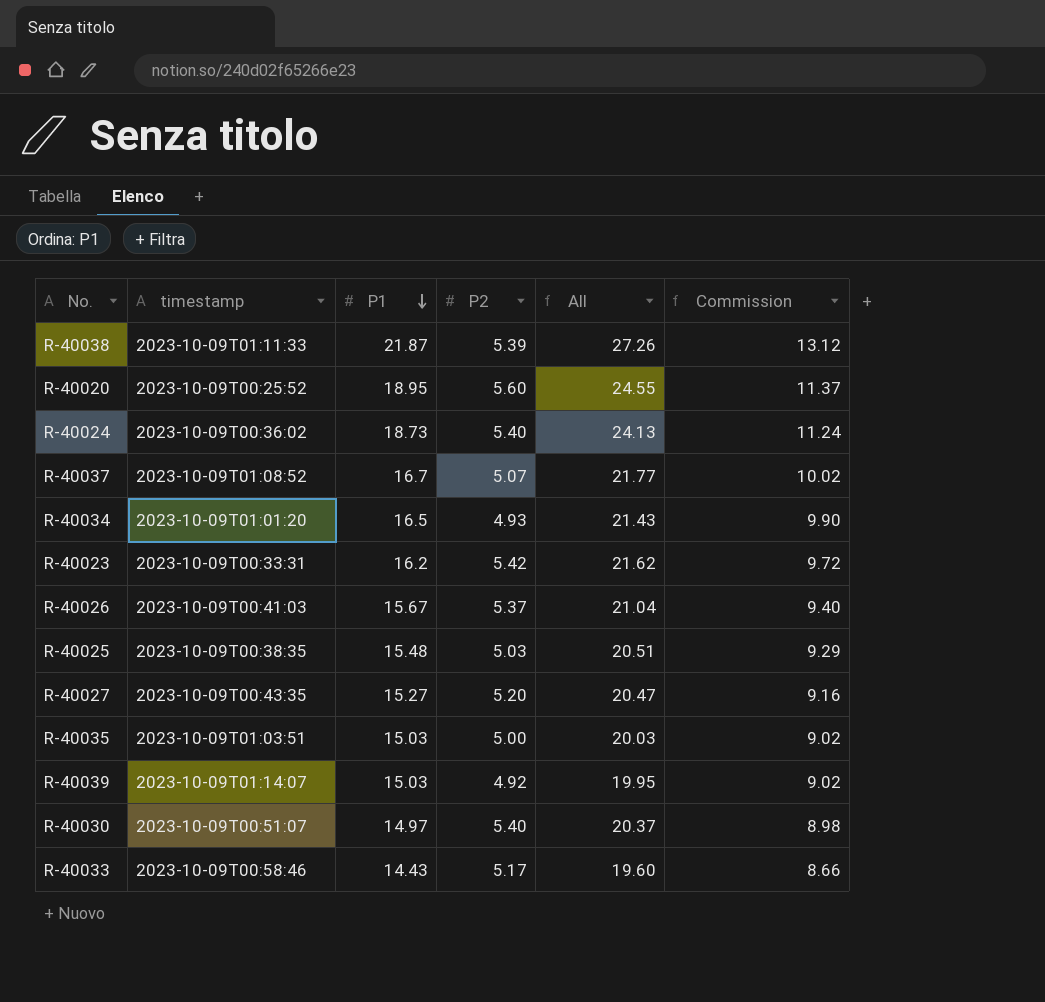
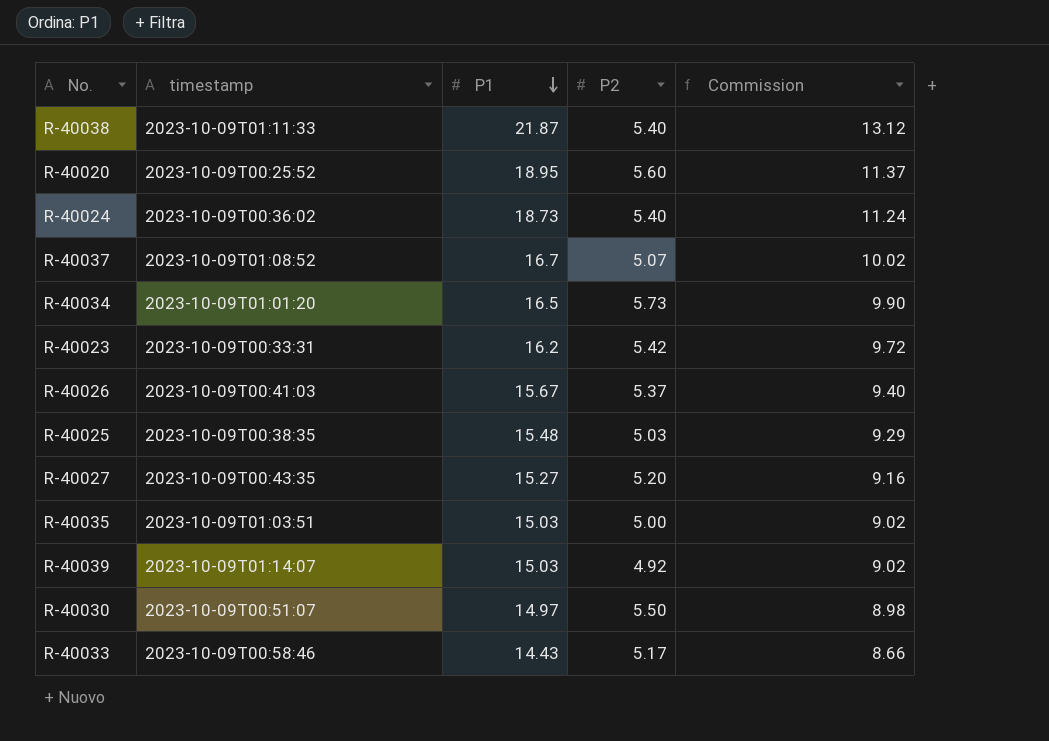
column All | formula: [P1] + [P2] -> none
R-40038 | P2: 5.39 -> 5.40
R-40034 | P2: 4.93 -> 5.73
R-40030 | P2: 5.40 -> 5.50

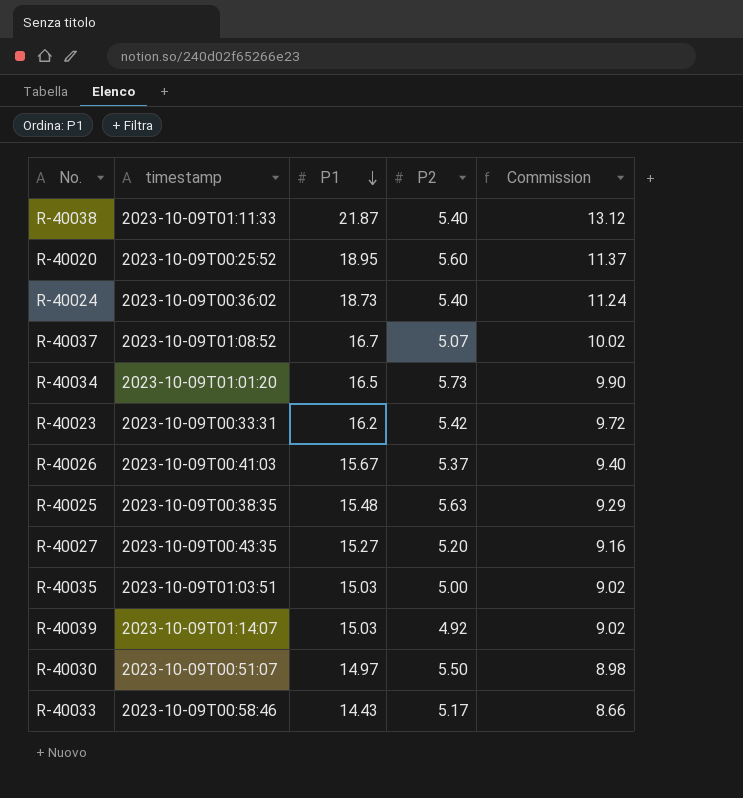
R-40025 | P2: 5.03 -> 5.63

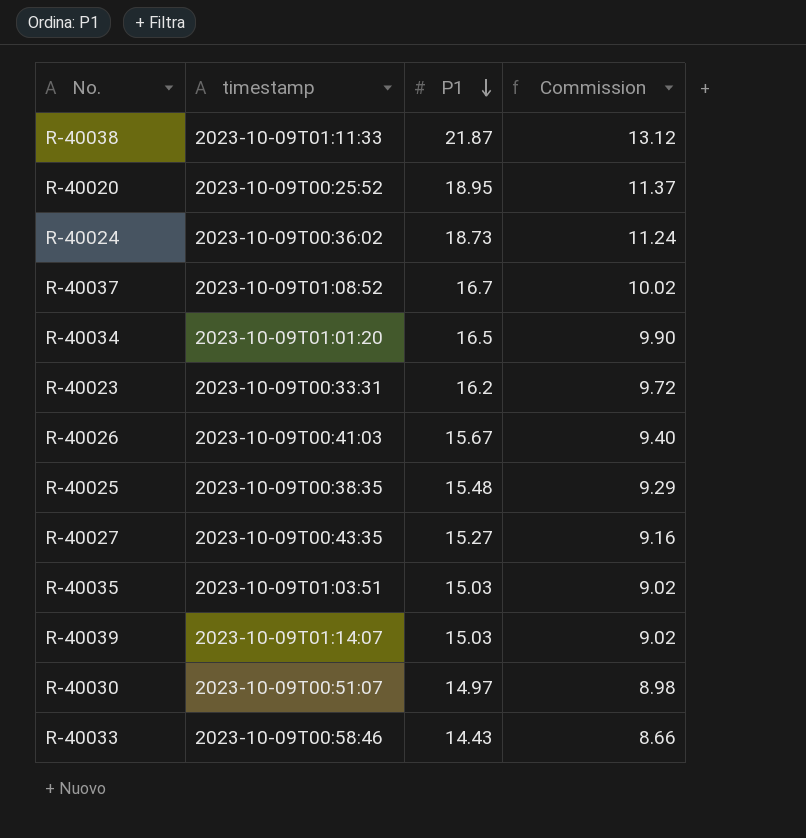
column P2 | position: 4 -> none

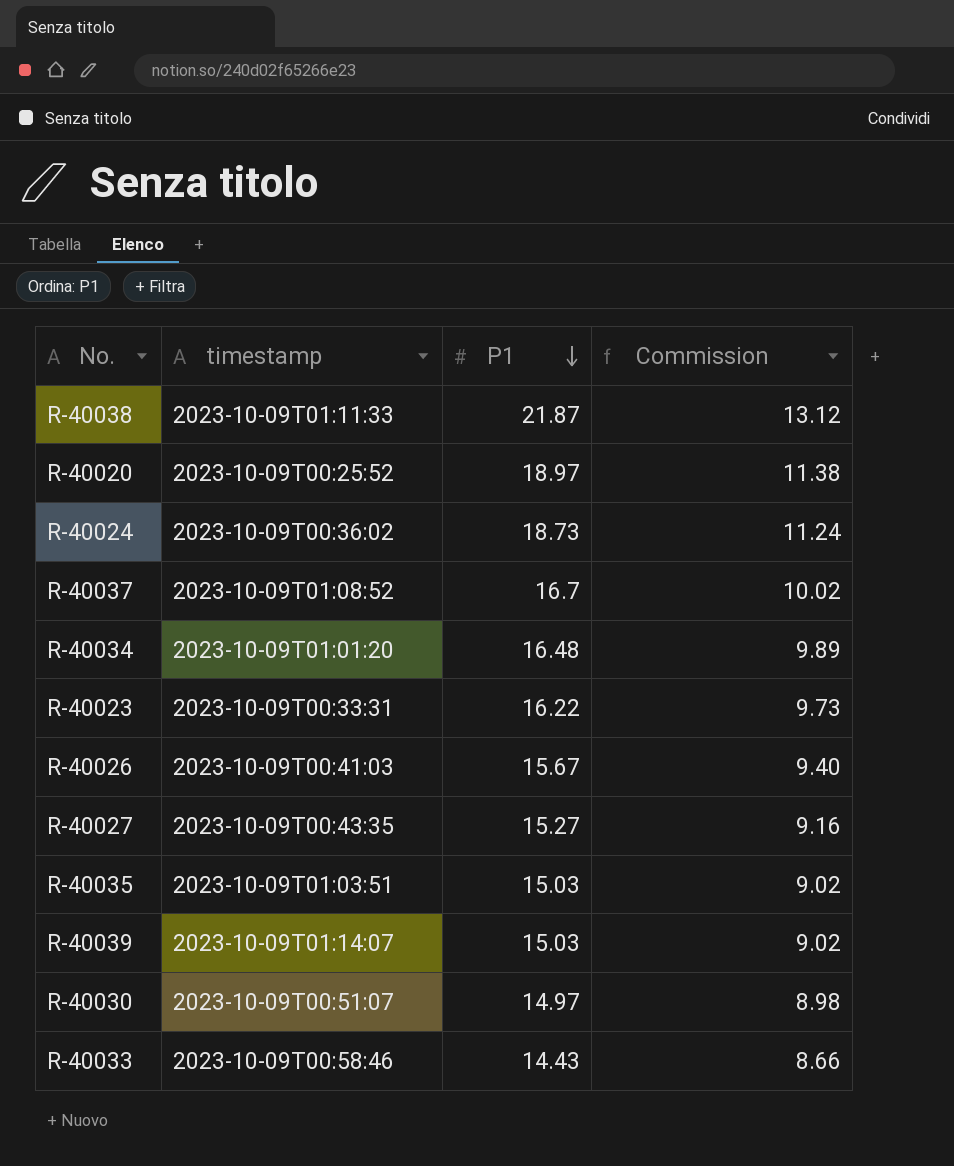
row R-40025: 2023-10-09T00:38:35 | 15.48 | 9.29 -> none
R-40020 | P1: 18.95 -> 18.97
R-40020 | Commission: 11.37 -> 11.38
R-40034 | P1: 16.5 -> 16.48
R-40034 | Commission: 9.90 -> 9.89
R-40023 | P1: 16.2 -> 16.22
R-40023 | Commission: 9.72 -> 9.73

